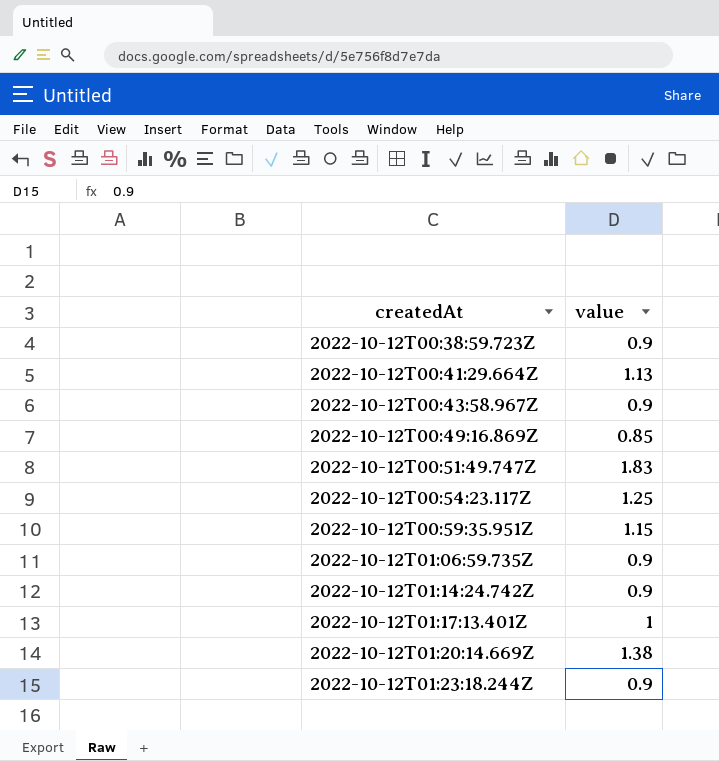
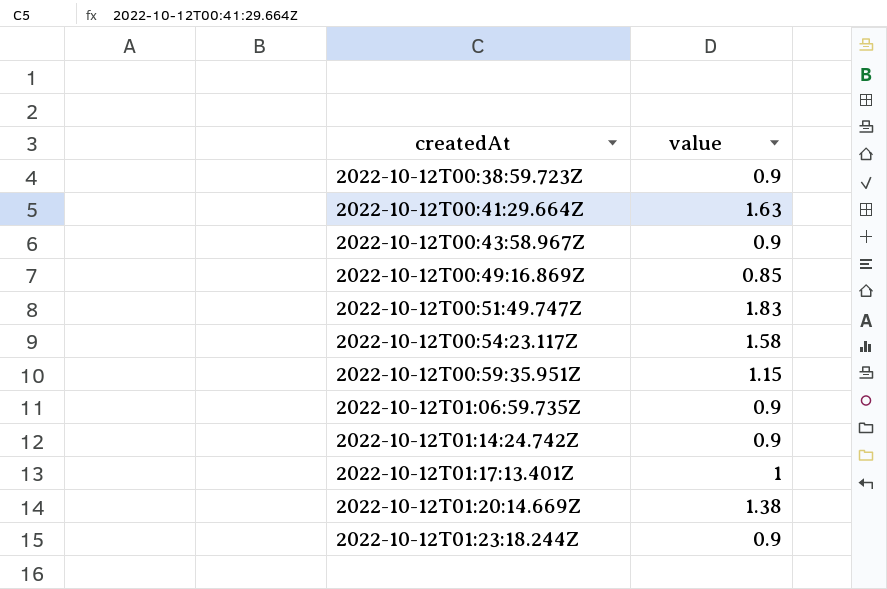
2022-10-12T00:41:29.664Z | value: 1.13 -> 1.63
2022-10-12T00:54:23.117Z | value: 1.25 -> 1.58

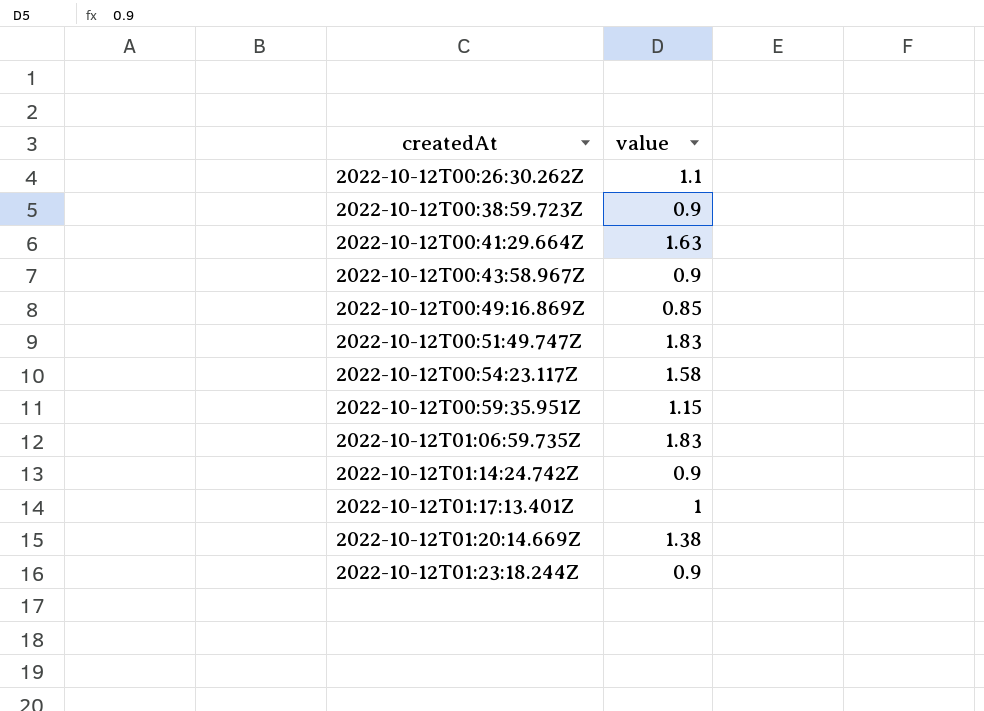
row 2022-10-12T00:26:30.262Z: none -> 1.1
2022-10-12T01:06:59.735Z | value: 0.9 -> 1.83

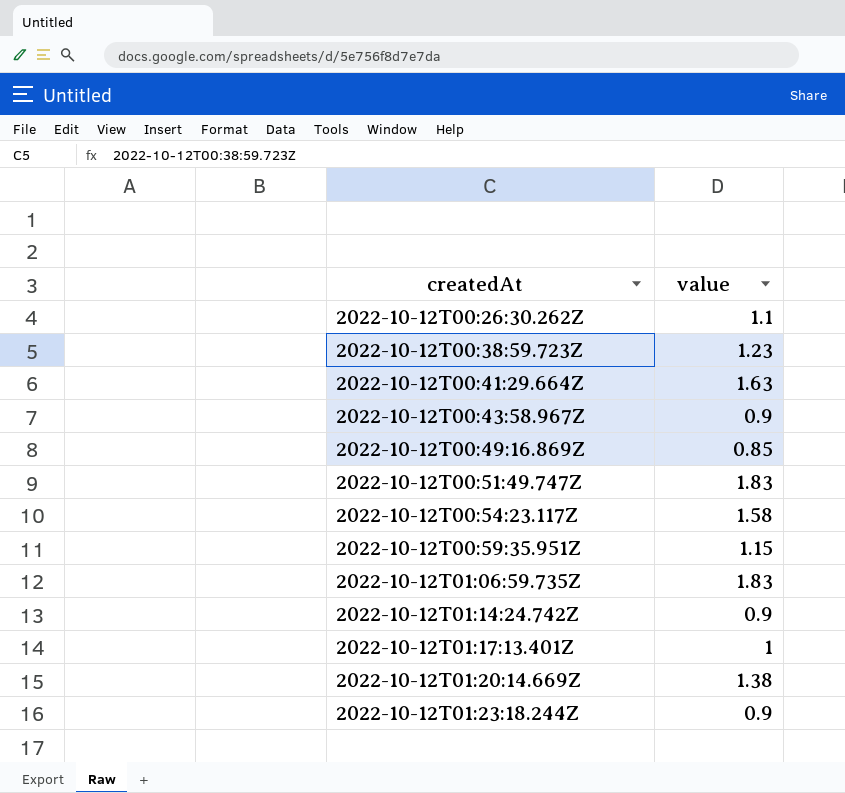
2022-10-12T00:38:59.723Z | value: 0.9 -> 1.23

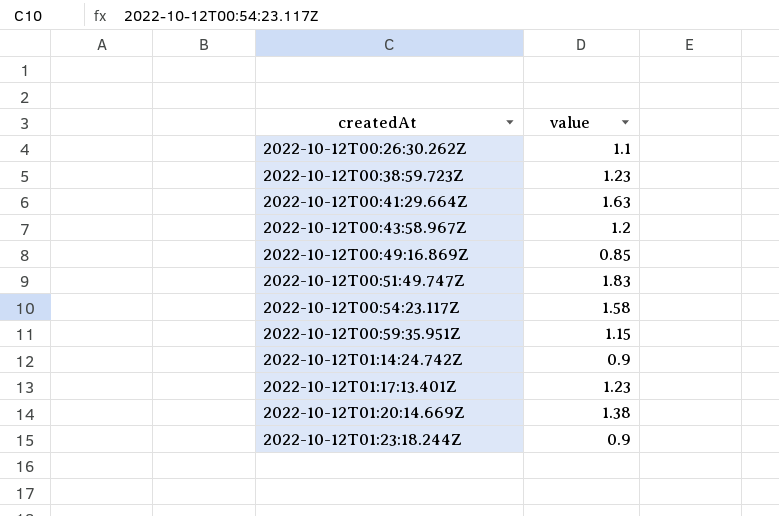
row 2022-10-12T01:06:59.735Z: 1.83 -> none
2022-10-12T00:43:58.967Z | value: 0.9 -> 1.2
2022-10-12T01:17:13.401Z | value: 1 -> 1.23

